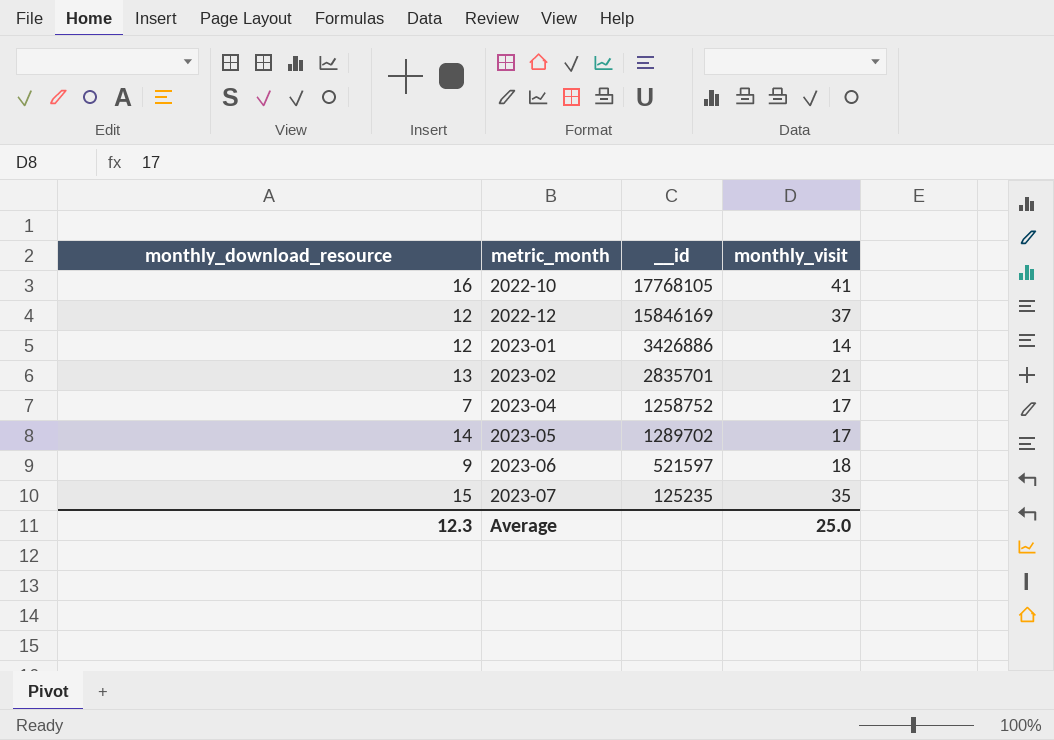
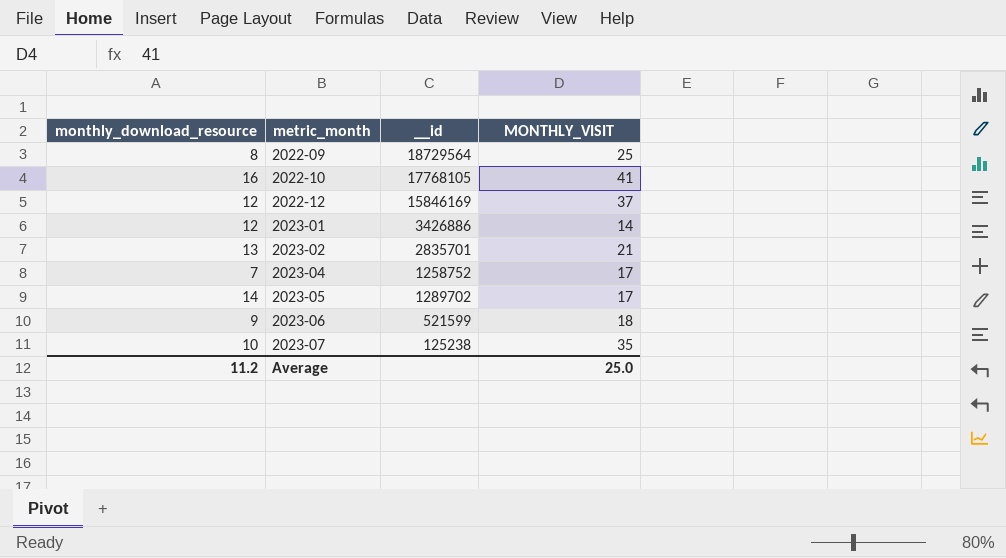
column name: monthly_visit -> MONTHLY_VISIT
row 2022-09: none -> 8 | 18729564 | 25
2023-06 | __id: 521597 -> 521599
2023-07 | monthly_download_resource: 15 -> 10
2023-07 | __id: 125235 -> 125238
Average | monthly_download_resource: 12.3 -> 11.2

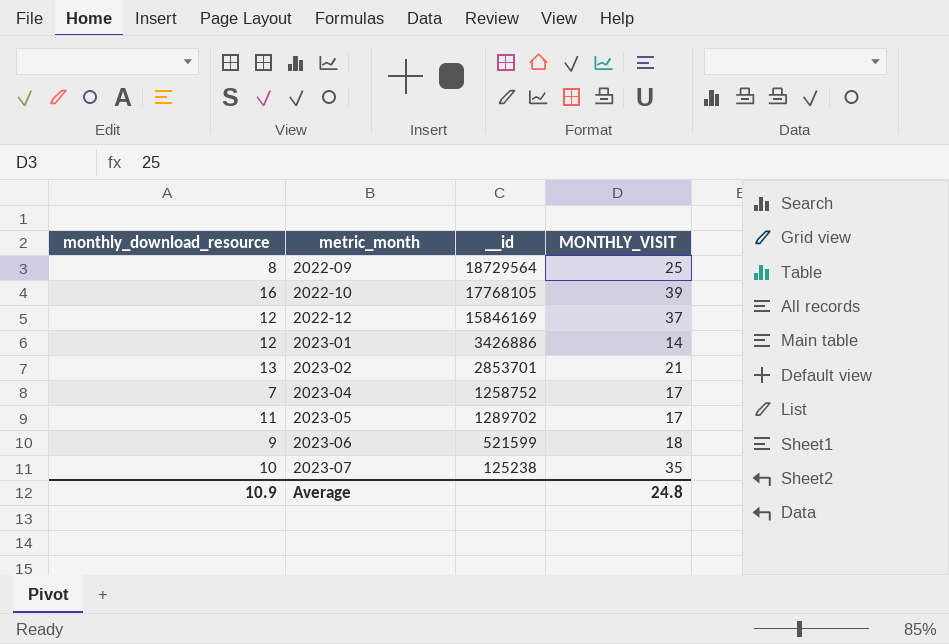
2022-10 | MONTHLY_VISIT: 41 -> 39
2023-02 | __id: 2835701 -> 2853701
2023-05 | monthly_download_resource: 14 -> 11
Average | monthly_download_resource: 11.2 -> 10.9
Average | MONTHLY_VISIT: 25.0 -> 24.8

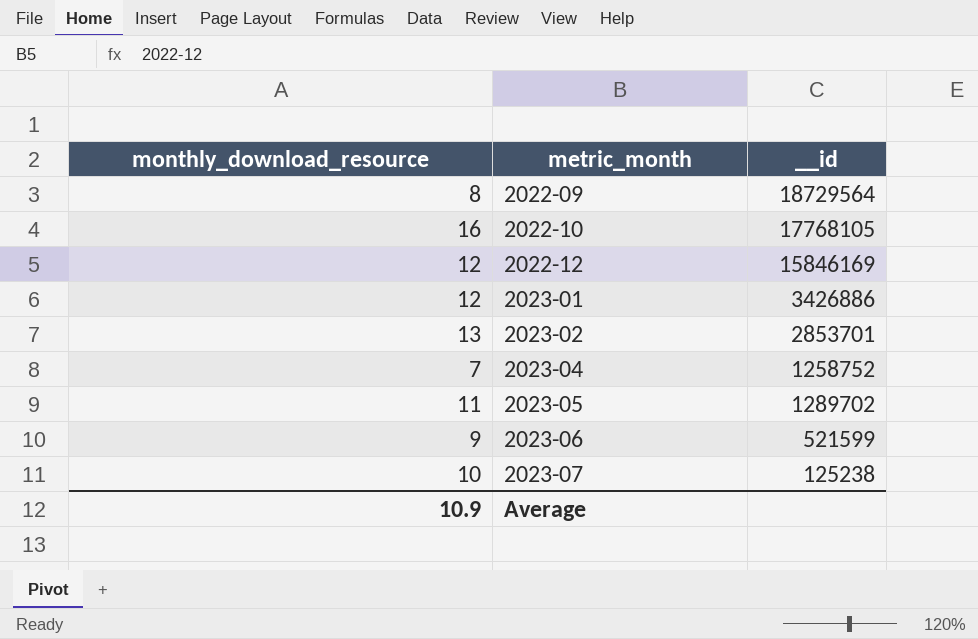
column MONTHLY_VISIT | position: 4 -> none

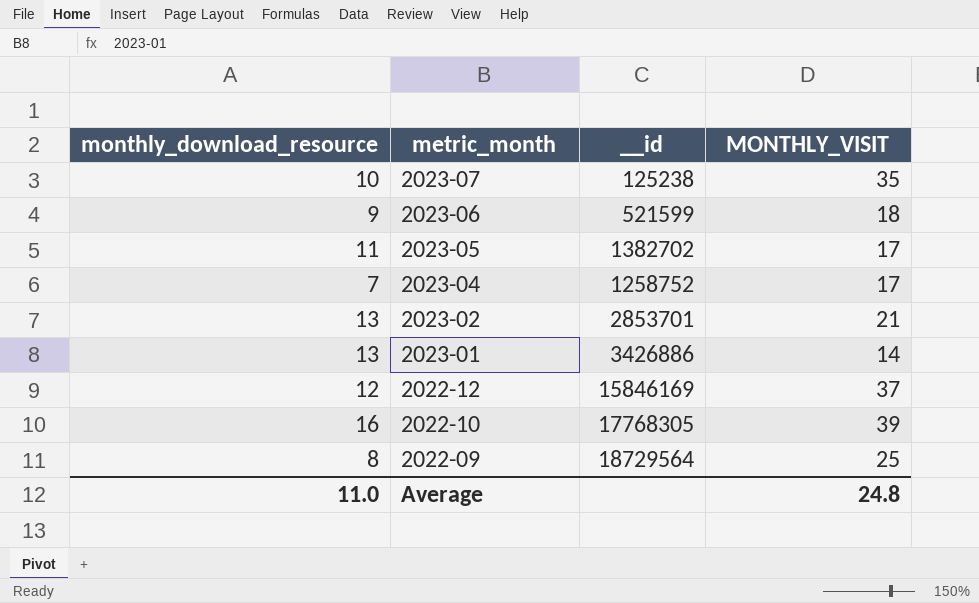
row order: metric_month ascending -> metric_month descending
column MONTHLY_VISIT | position: none -> 4
2023-05 | __id: 1289702 -> 1382702
2023-01 | monthly_download_resource: 12 -> 13
2022-10 | __id: 17768105 -> 17768305
Average | monthly_download_resource: 10.9 -> 11.0

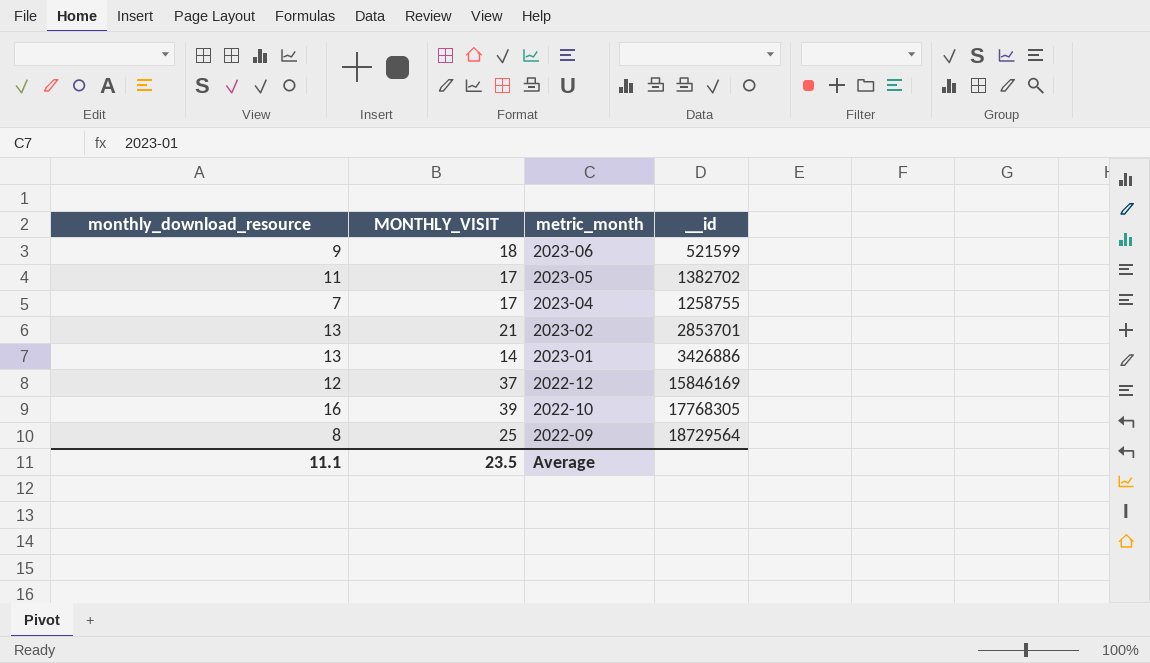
column MONTHLY_VISIT | position: 4 -> 2
row 2023-07: 10 | 125238 | 35 -> none
2023-04 | __id: 1258752 -> 1258755
Average | monthly_download_resource: 11.0 -> 11.1
Average | MONTHLY_VISIT: 24.8 -> 23.5

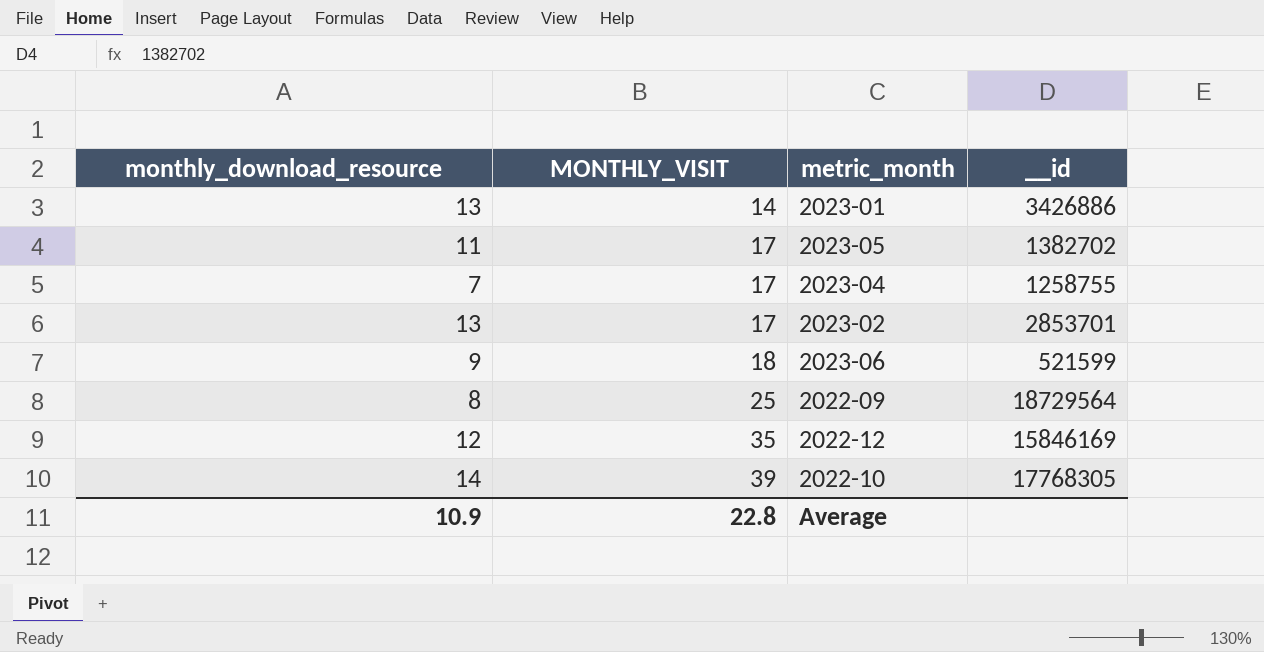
row order: metric_month descending -> MONTHLY_VISIT ascending
2023-02 | MONTHLY_VISIT: 21 -> 17
2022-12 | MONTHLY_VISIT: 37 -> 35
2022-10 | monthly_download_resource: 16 -> 14
Average | monthly_download_resource: 11.1 -> 10.9
Average | MONTHLY_VISIT: 23.5 -> 22.8

